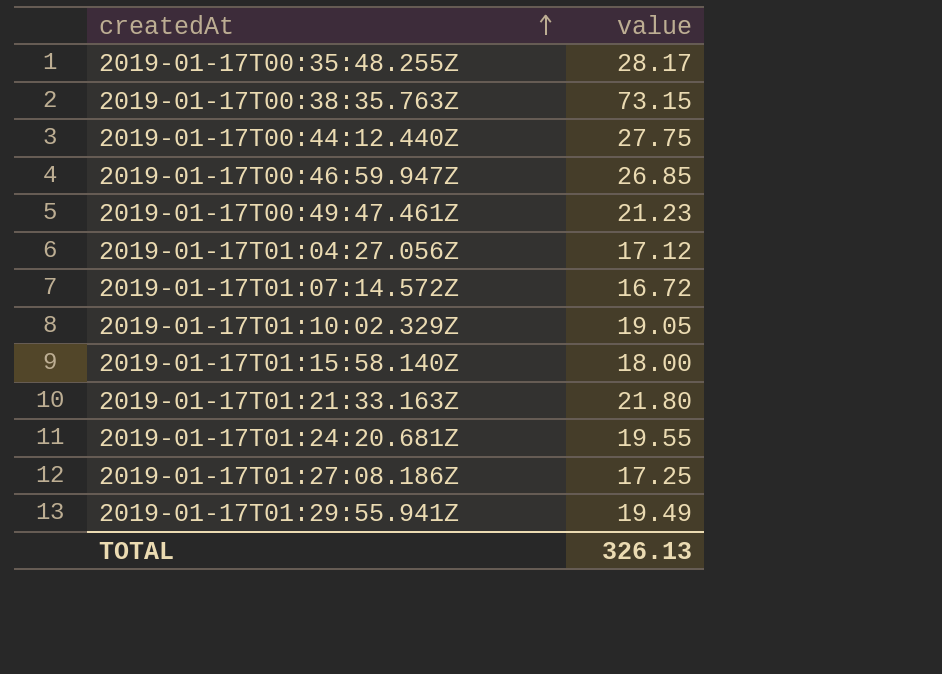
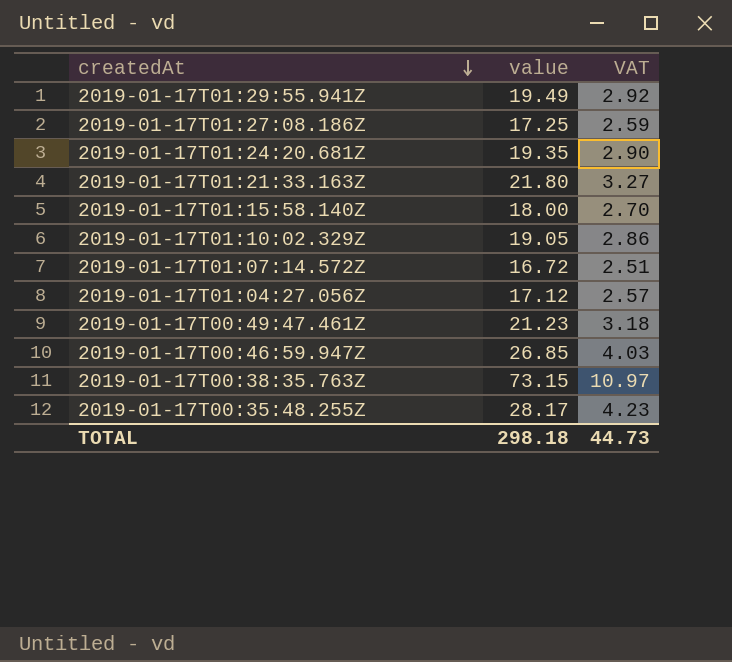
row order: createdAt ascending -> createdAt descending
column VAT | formula: none -> [value] * 0.15
row 2019-01-17T00:44:12.440Z: 27.75 -> none
2019-01-17T01:24:20.681Z | value: 19.55 -> 19.35
TOTAL | value: 326.13 -> 298.18

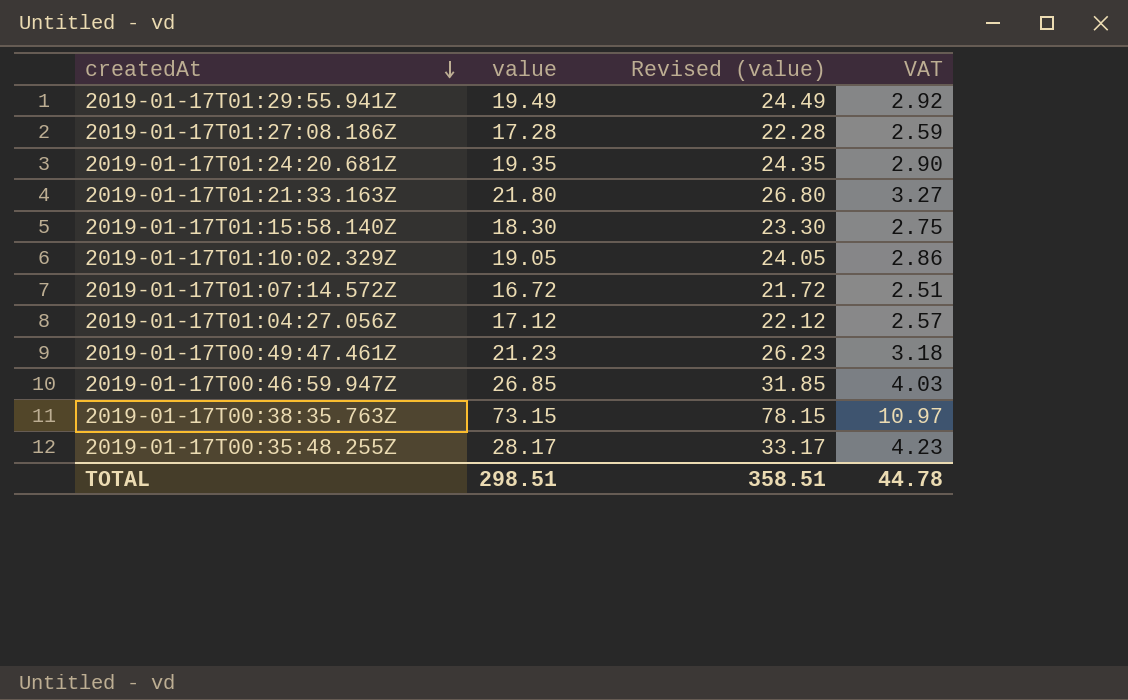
column Revised (value) | formula: none -> [value] + 5
2019-01-17T01:27:08.186Z | value: 17.25 -> 17.28
2019-01-17T01:15:58.140Z | value: 18.00 -> 18.30
2019-01-17T01:15:58.140Z | VAT: 2.70 -> 2.75
TOTAL | value: 298.18 -> 298.51
TOTAL | VAT: 44.73 -> 44.78

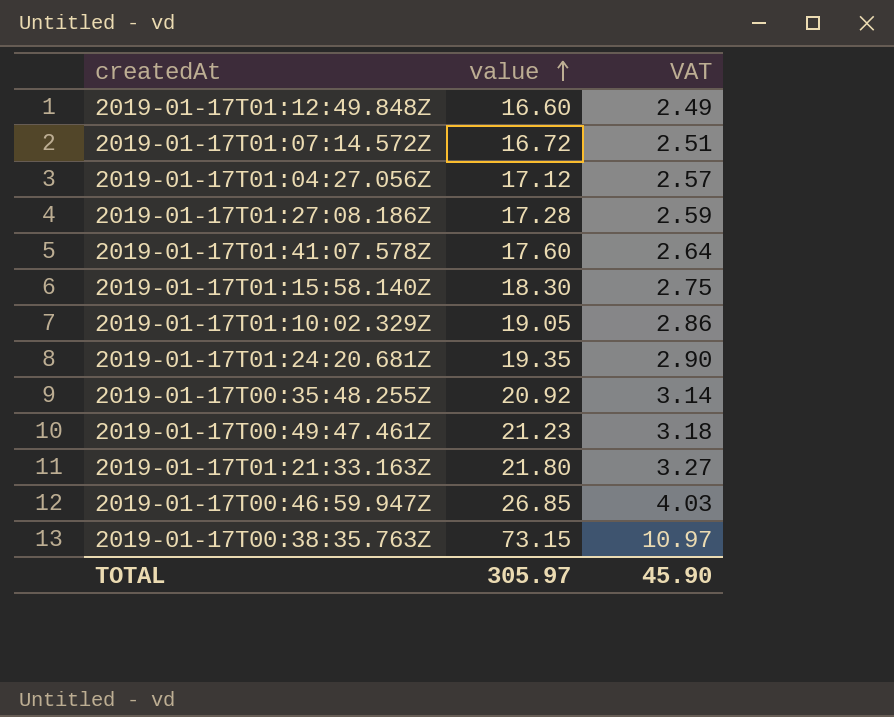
row order: createdAt descending -> value ascending
column Revised (value) | formula: [value] + 5 -> none
row 2019-01-17T01:29:55.941Z: 19.49 | 24.49 | 2.92 -> none
row 2019-01-17T01:12:49.848Z: none -> 16.60 | 2.49
row 2019-01-17T01:41:07.578Z: none -> 17.60 | 2.64
2019-01-17T00:35:48.255Z | value: 28.17 -> 20.92
2019-01-17T00:35:48.255Z | VAT: 4.23 -> 3.14
TOTAL | value: 298.51 -> 305.97
TOTAL | VAT: 44.78 -> 45.90

